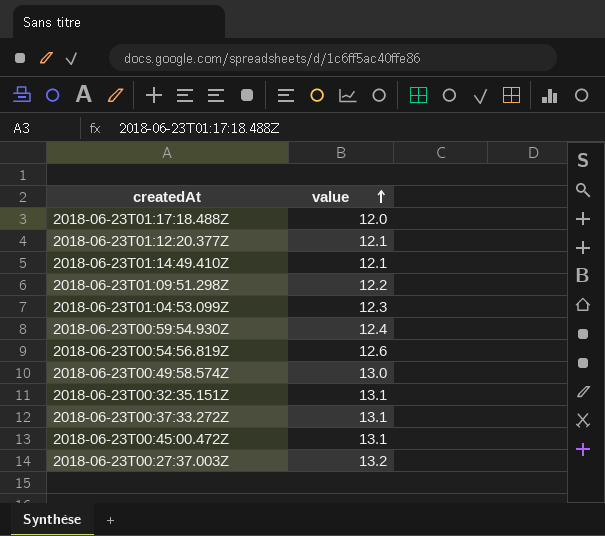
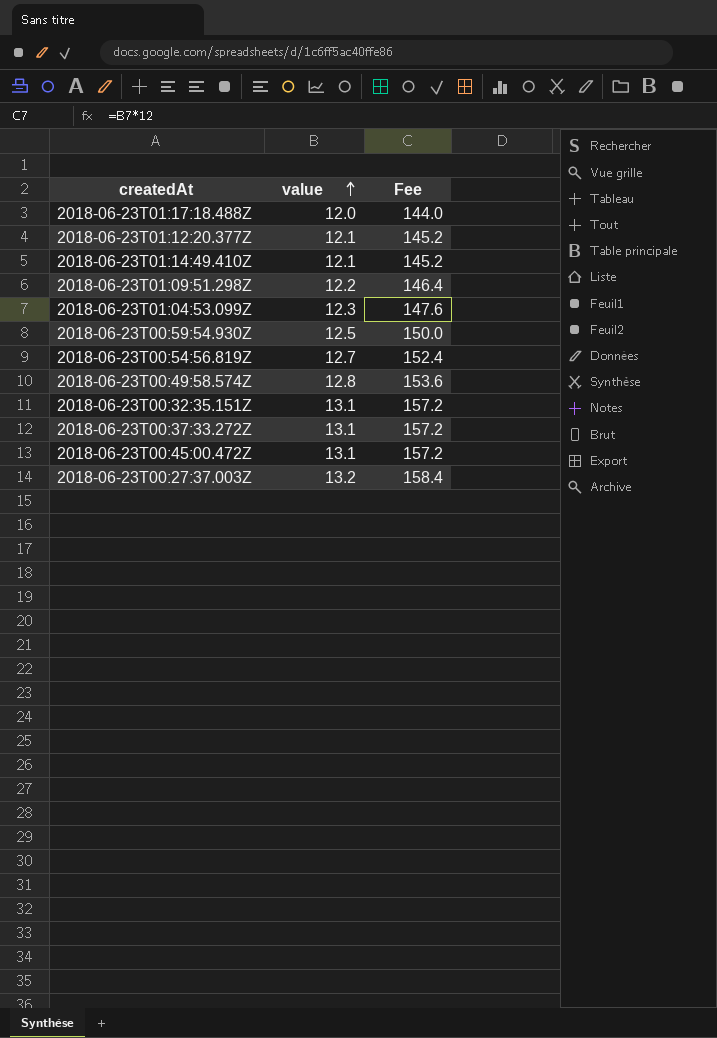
column Fee | formula: none -> [value] * 12
2018-06-23T00:59:54.930Z | value: 12.4 -> 12.5
2018-06-23T00:54:56.819Z | value: 12.6 -> 12.7
2018-06-23T00:49:58.574Z | value: 13.0 -> 12.8

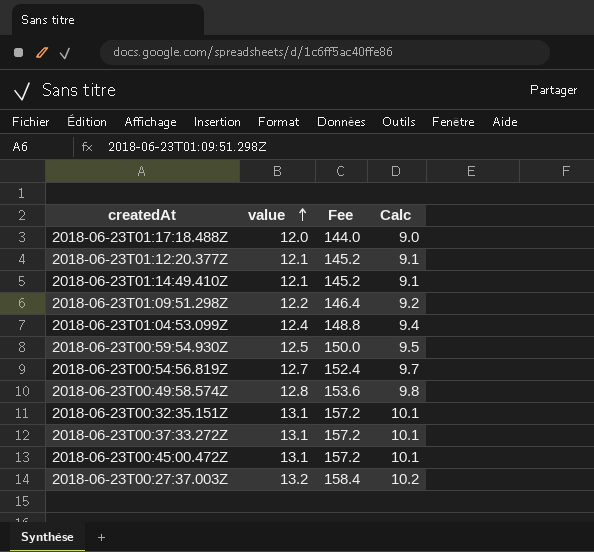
column Calc | formula: none -> [value] - 3
2018-06-23T01:04:53.099Z | value: 12.3 -> 12.4
2018-06-23T01:04:53.099Z | Fee: 147.6 -> 148.8

